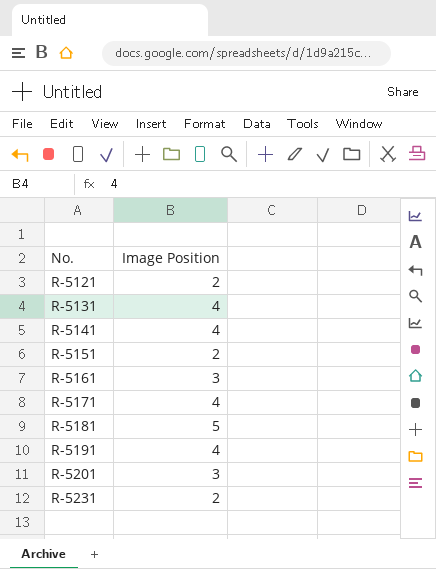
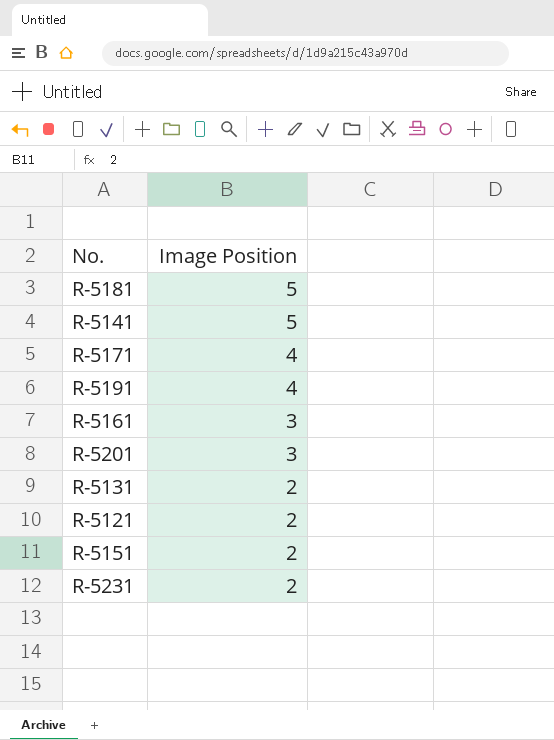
row order: No. ascending -> Image Position descending
R-5141 | Image Position: 4 -> 5
R-5131 | Image Position: 4 -> 2

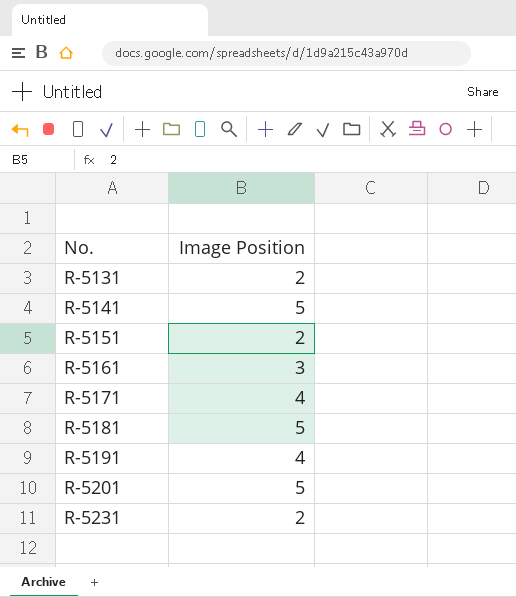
row order: Image Position descending -> No. ascending
row R-5121: 2 -> none
R-5201 | Image Position: 3 -> 5

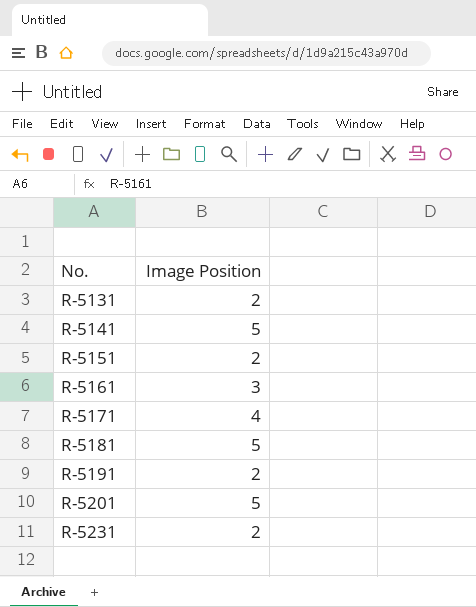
R-5191 | Image Position: 4 -> 2

